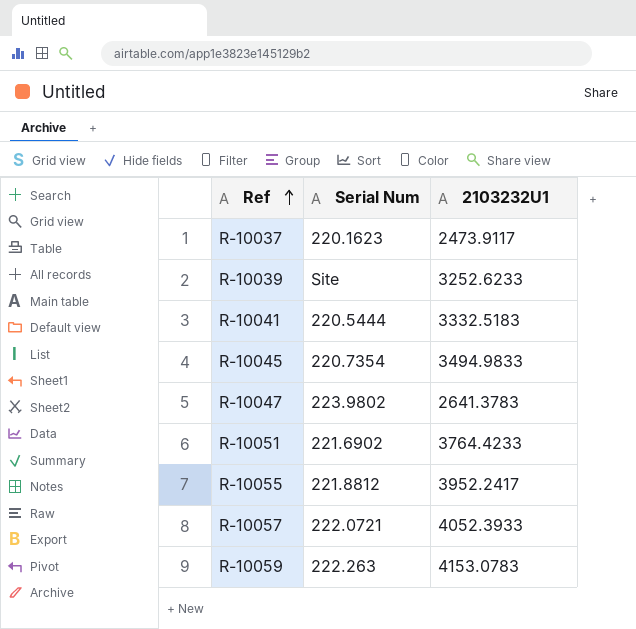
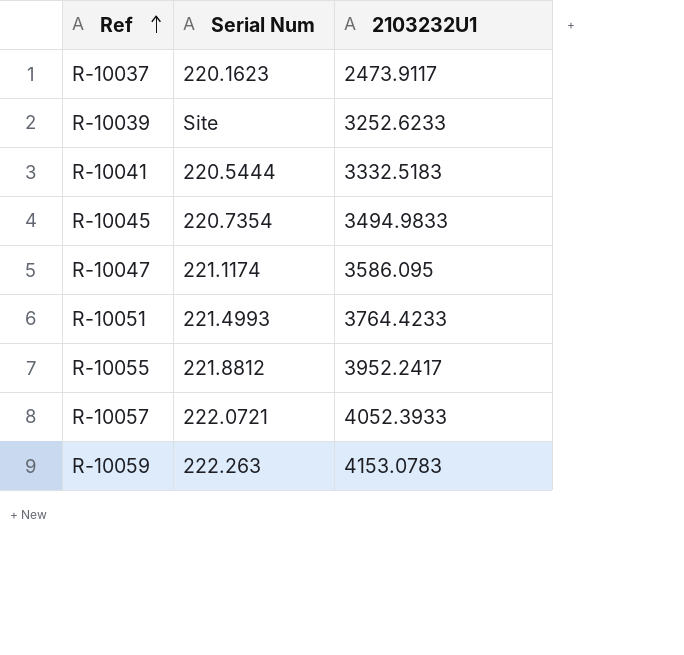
R-10047 | Serial Num: 223.9802 -> 221.1174
R-10047 | 2103232U1: 2641.3783 -> 3586.095
R-10051 | Serial Num: 221.6902 -> 221.4993

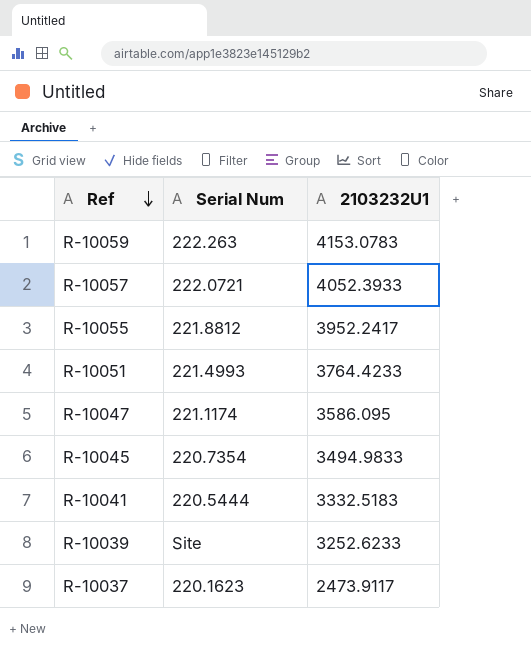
row order: Ref ascending -> Ref descending

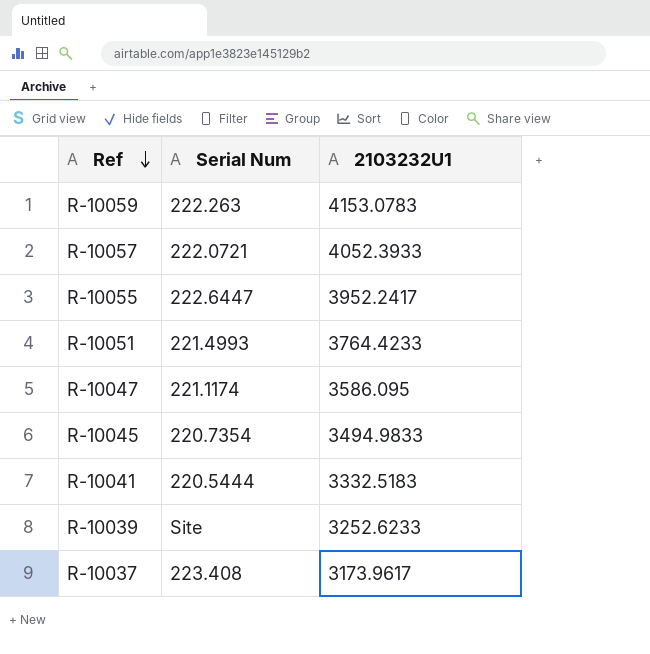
R-10055 | Serial Num: 221.8812 -> 222.6447
R-10037 | Serial Num: 220.1623 -> 223.408
R-10037 | 2103232U1: 2473.9117 -> 3173.9617

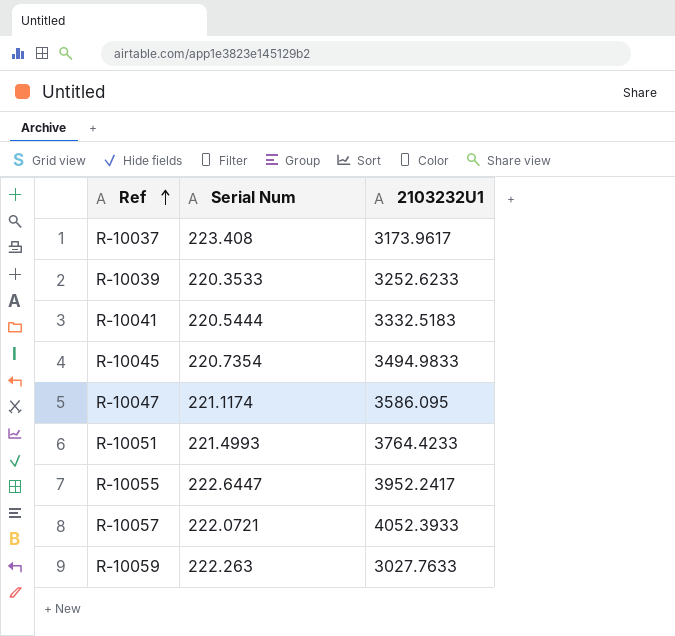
row order: Ref descending -> Ref ascending
R-10039 | Serial Num: Site -> 220.3533
R-10059 | 2103232U1: 4153.0783 -> 3027.7633

